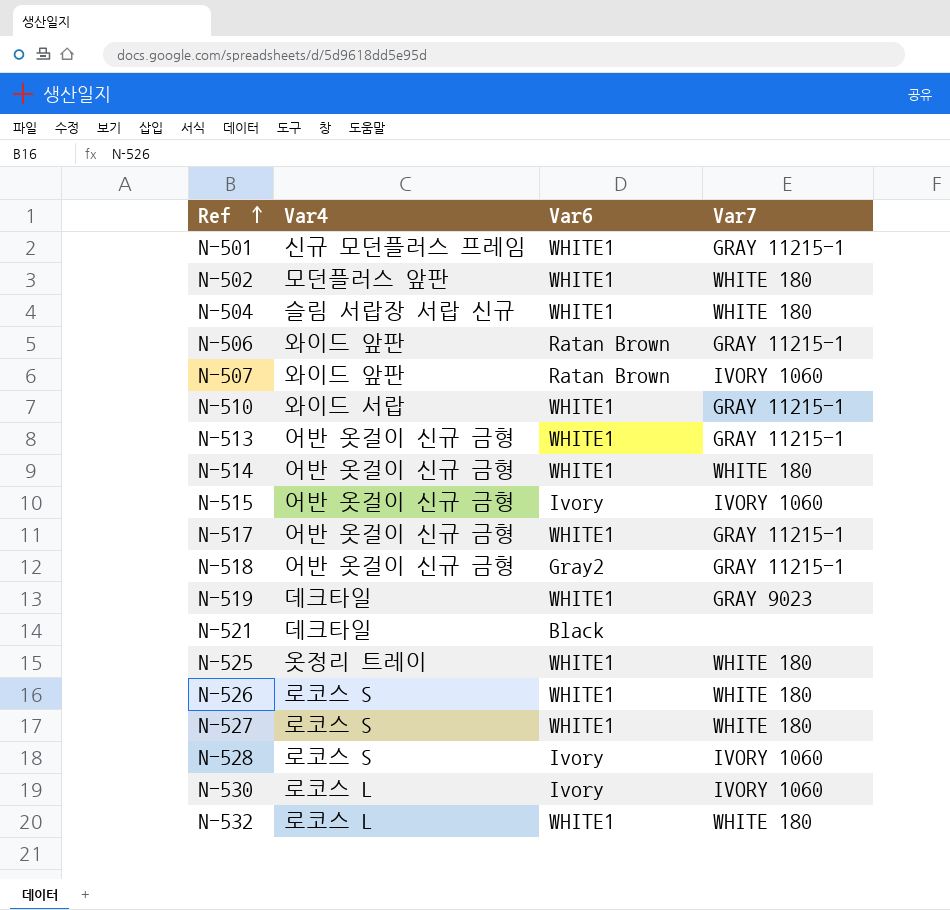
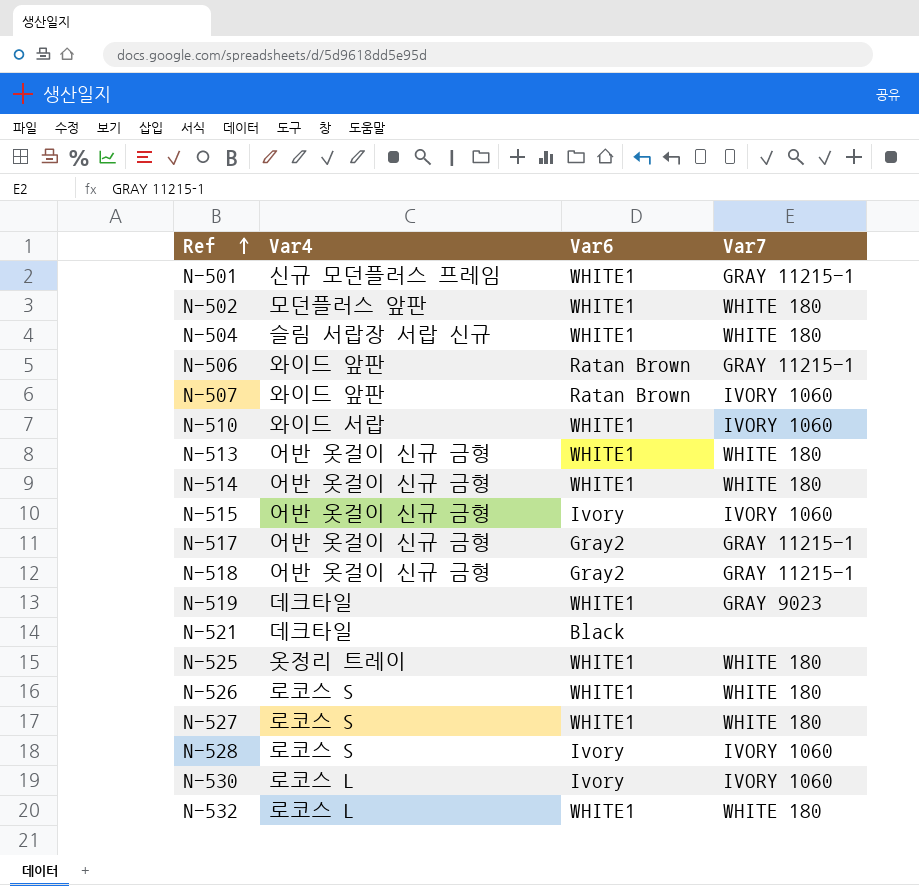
N-510 | Var7: GRAY 11215-1 -> IVORY 1060
N-513 | Var7: GRAY 11215-1 -> WHITE 180
N-517 | Var6: WHITE1 -> Gray2

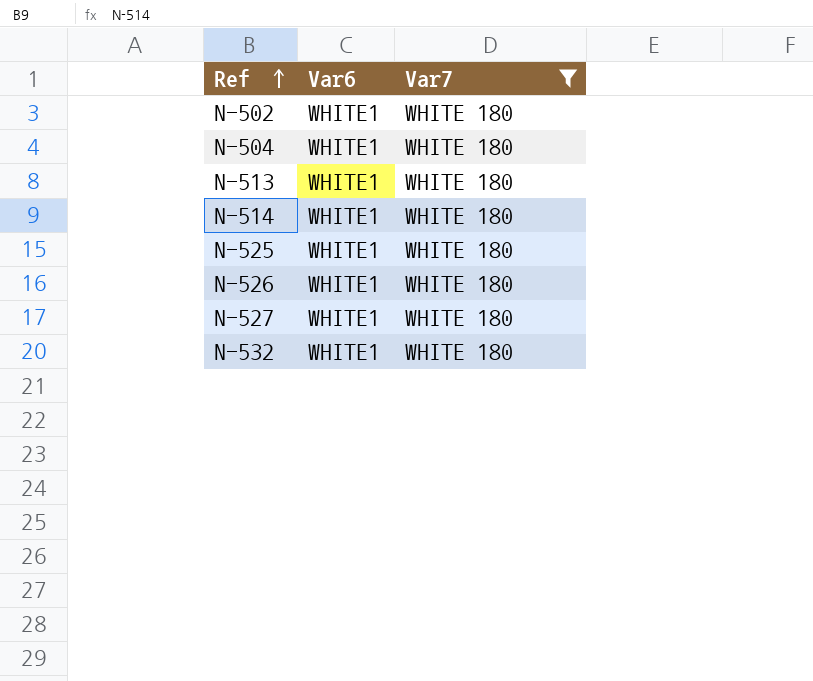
filter: none -> Var7 = WHITE 180
column Var4 | position: 2 -> none

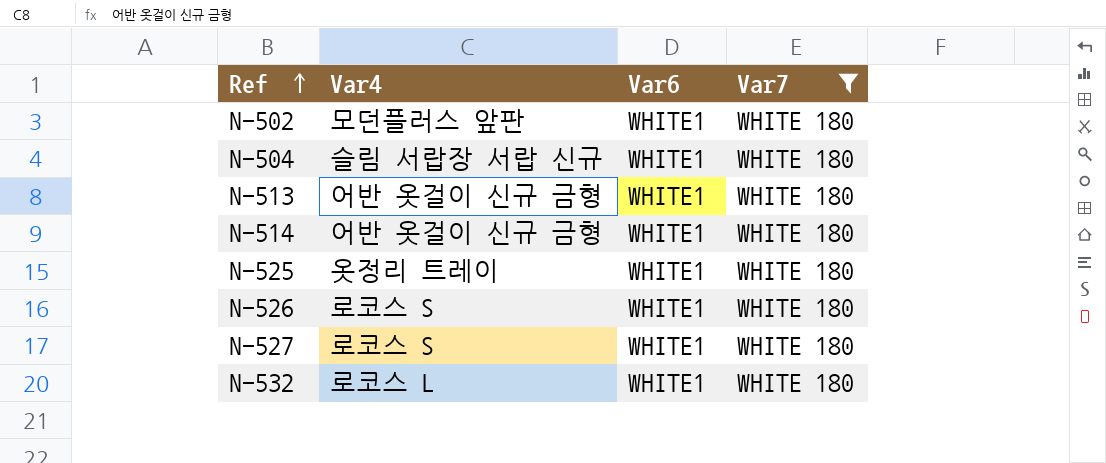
column Var4 | position: none -> 2

